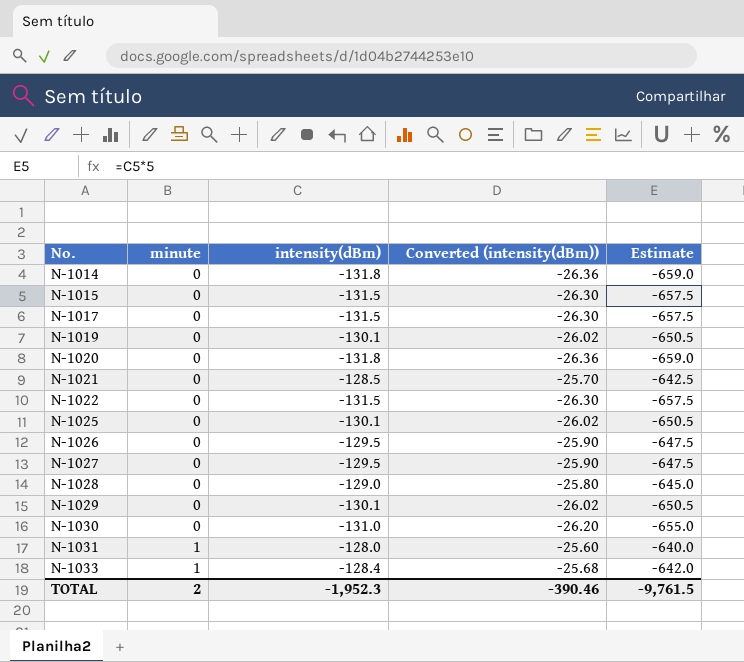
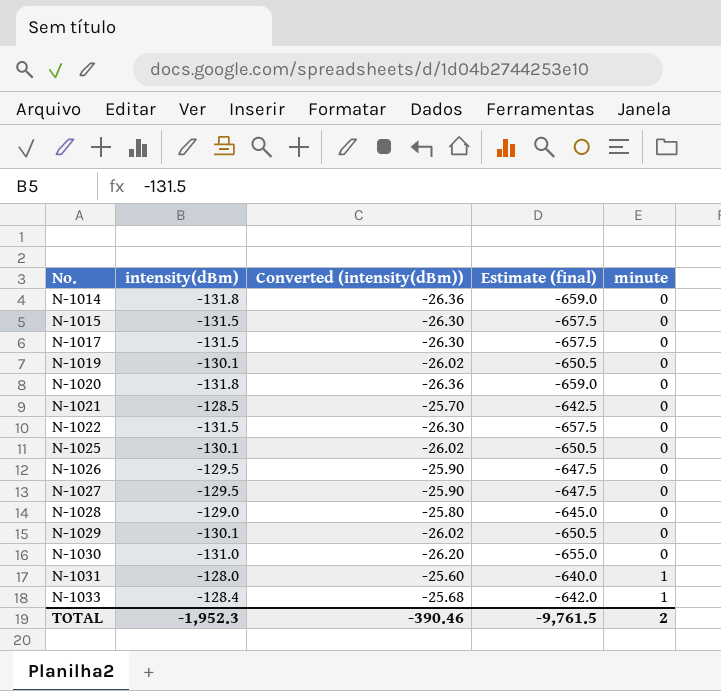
column name: Estimate -> Estimate (final)
column minute | position: 2 -> 5

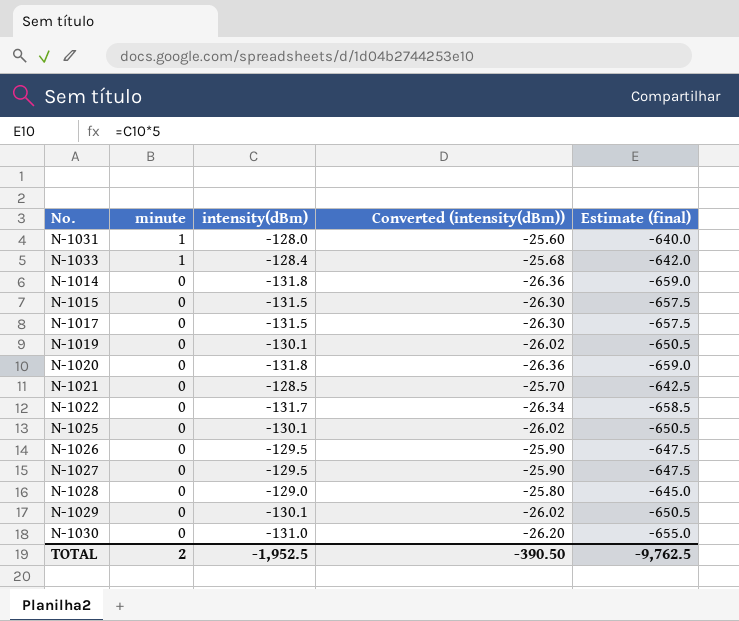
row order: No. ascending -> minute descending
column minute | position: 5 -> 2
N-1022 | intensity(dBm): -131.5 -> -131.7
N-1022 | Converted (intensity(dBm)): -26.30 -> -26.34
N-1022 | Estimate (final): -657.5 -> -658.5
TOTAL | intensity(dBm): -1,952.3 -> -1,952.5
TOTAL | Converted (intensity(dBm)): -390.46 -> -390.50
TOTAL | Estimate (final): -9,761.5 -> -9,762.5

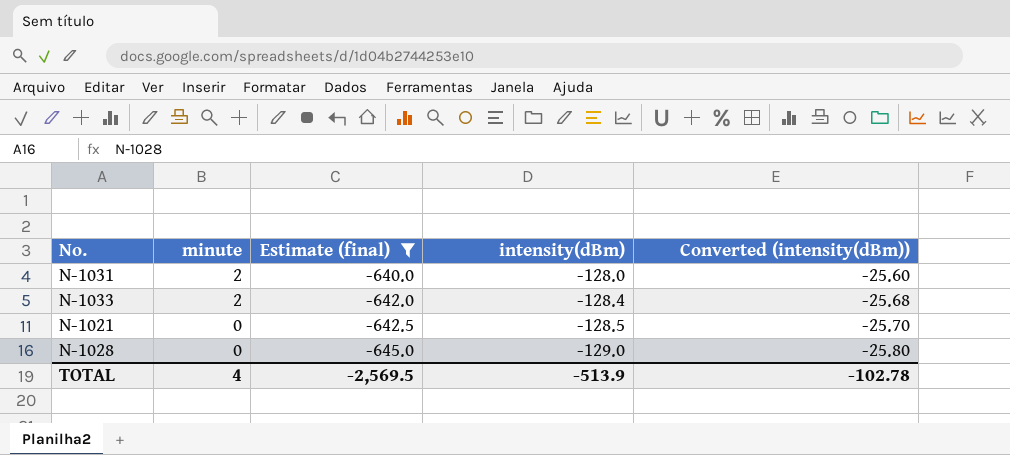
filter: none -> Estimate (final) >= -645.0
column Estimate (final) | position: 5 -> 3
N-1031 | minute: 1 -> 2
N-1033 | minute: 1 -> 2
TOTAL | minute: 2 -> 4
TOTAL | Estimate (final): -9,762.5 -> -2,569.5
TOTAL | intensity(dBm): -1,952.5 -> -513.9
TOTAL | Converted (intensity(dBm)): -390.50 -> -102.78

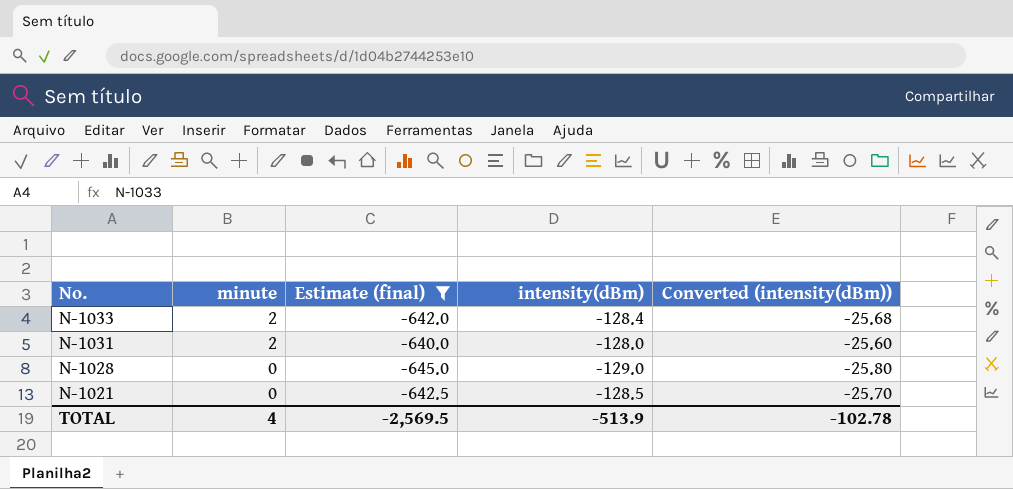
row order: minute descending -> No. descending

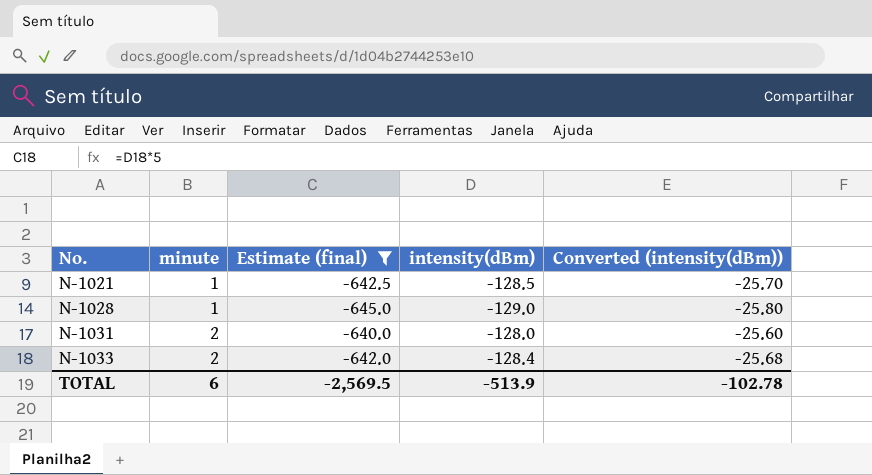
row order: No. descending -> No. ascending
N-1021 | minute: 0 -> 1
N-1028 | minute: 0 -> 1
TOTAL | minute: 4 -> 6

